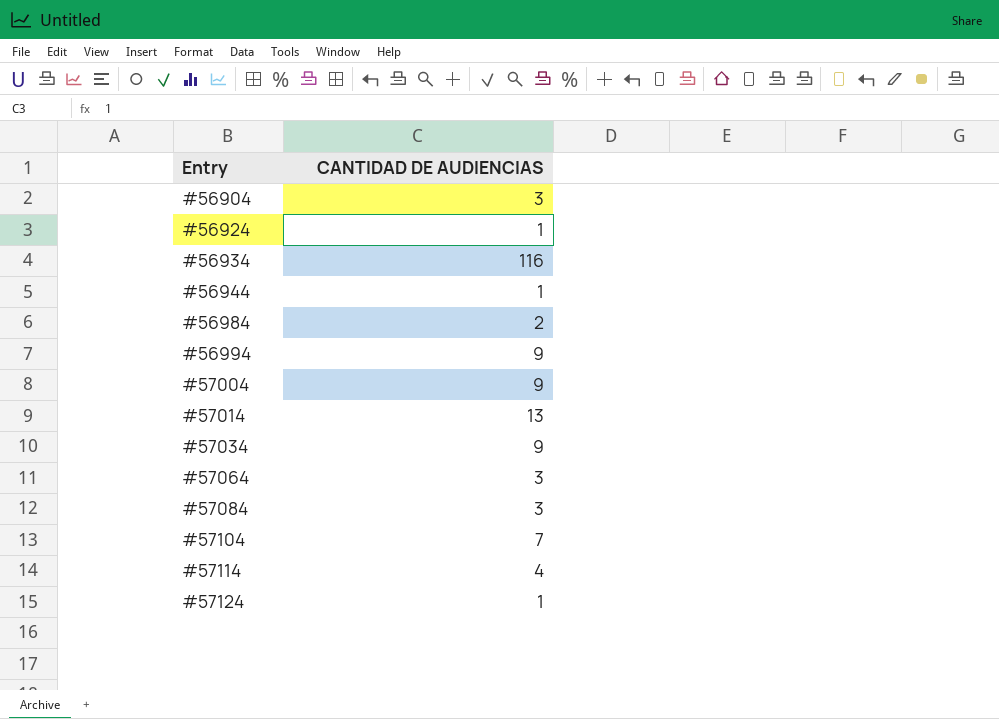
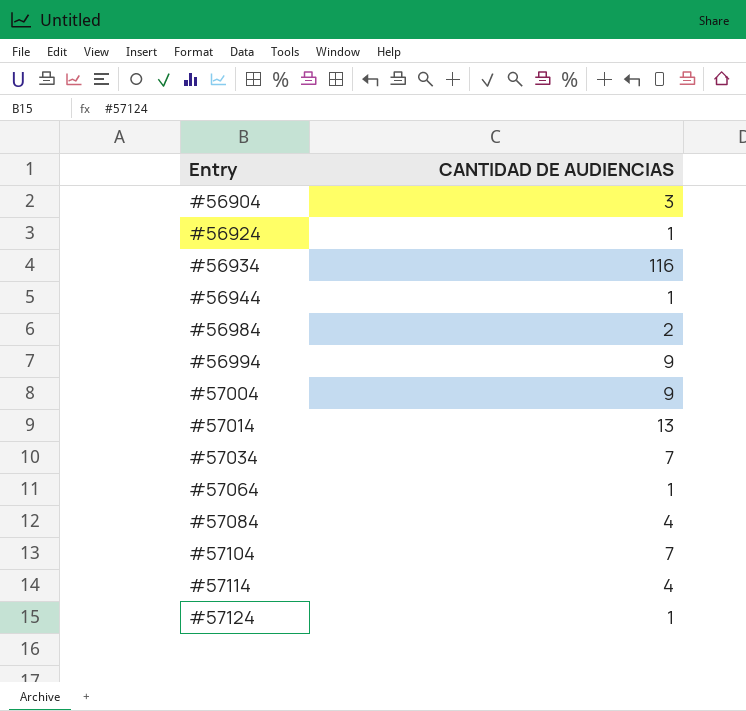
#57034 | CANTIDAD DE AUDIENCIAS: 9 -> 7
#57064 | CANTIDAD DE AUDIENCIAS: 3 -> 1
#57084 | CANTIDAD DE AUDIENCIAS: 3 -> 4

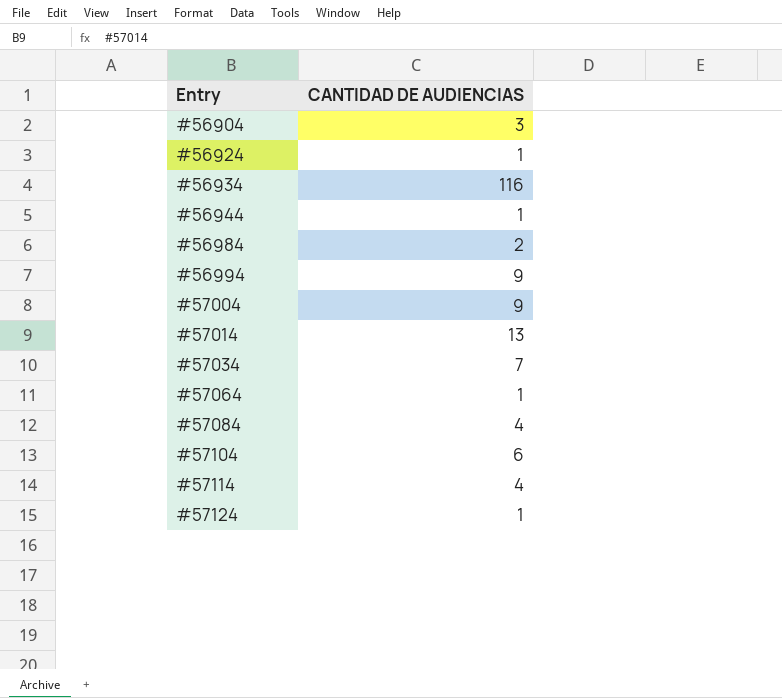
#57104 | CANTIDAD DE AUDIENCIAS: 7 -> 6

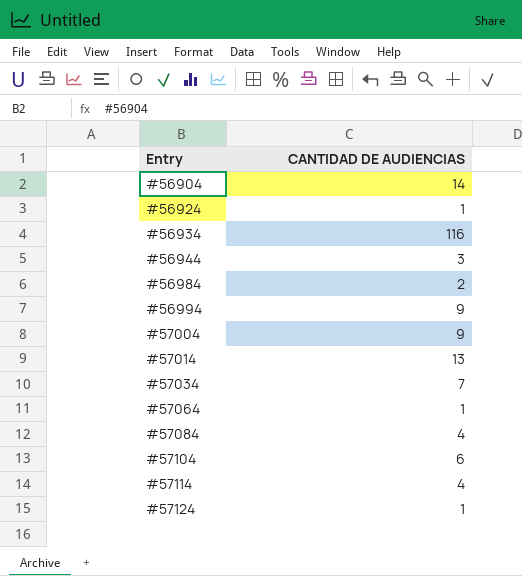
#56904 | CANTIDAD DE AUDIENCIAS: 3 -> 14
#56944 | CANTIDAD DE AUDIENCIAS: 1 -> 3

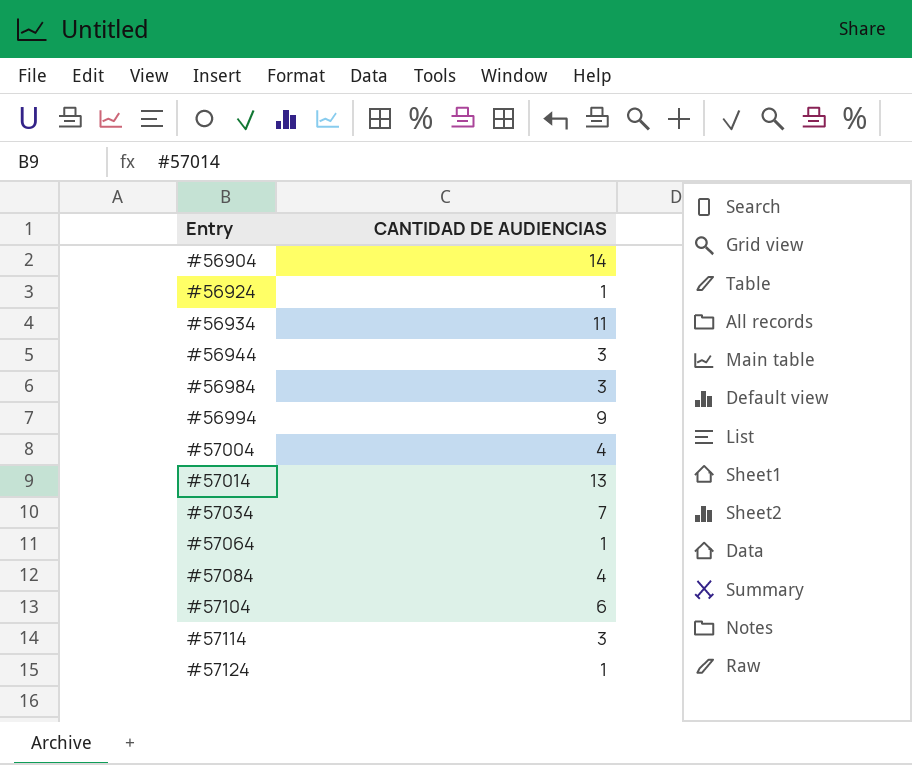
#56934 | CANTIDAD DE AUDIENCIAS: 116 -> 11
#56984 | CANTIDAD DE AUDIENCIAS: 2 -> 3
#57004 | CANTIDAD DE AUDIENCIAS: 9 -> 4
#57114 | CANTIDAD DE AUDIENCIAS: 4 -> 3

